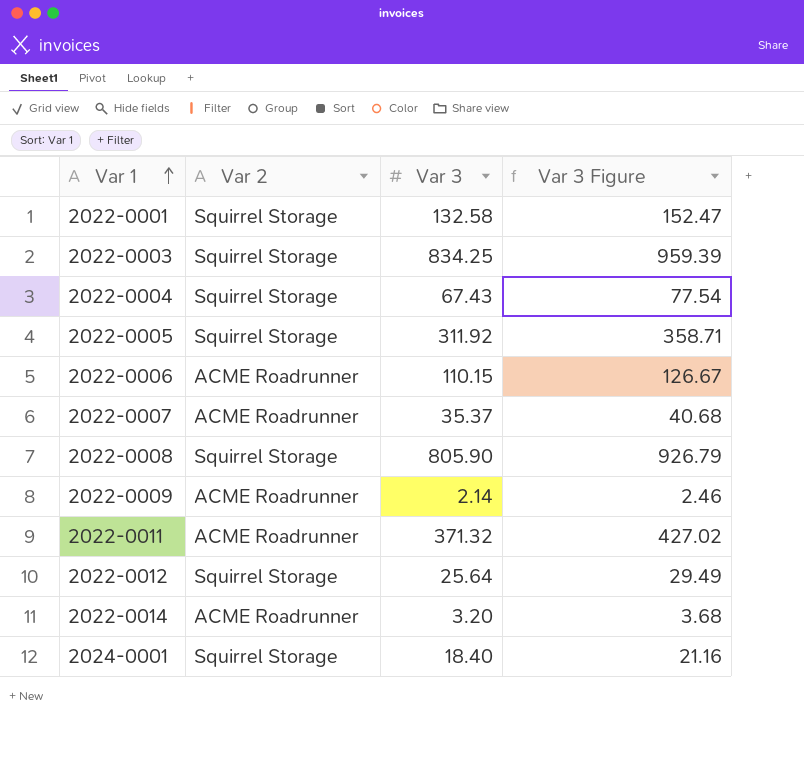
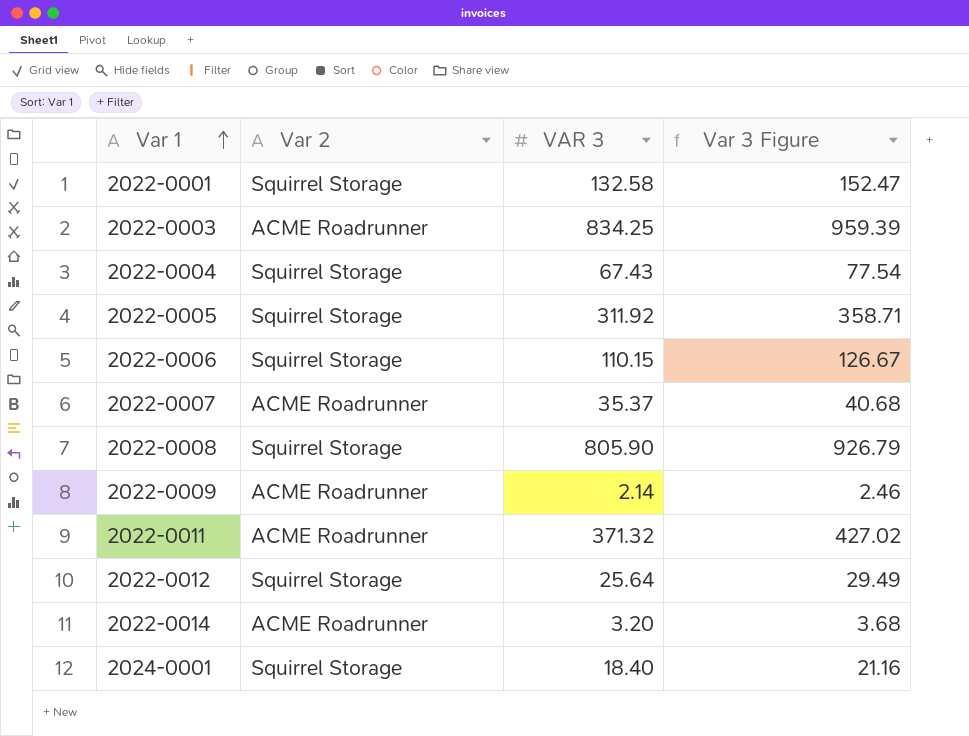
column name: Var 3 -> VAR 3
2022-0003 | Var 2: Squirrel Storage -> ACME Roadrunner
2022-0006 | Var 2: ACME Roadrunner -> Squirrel Storage

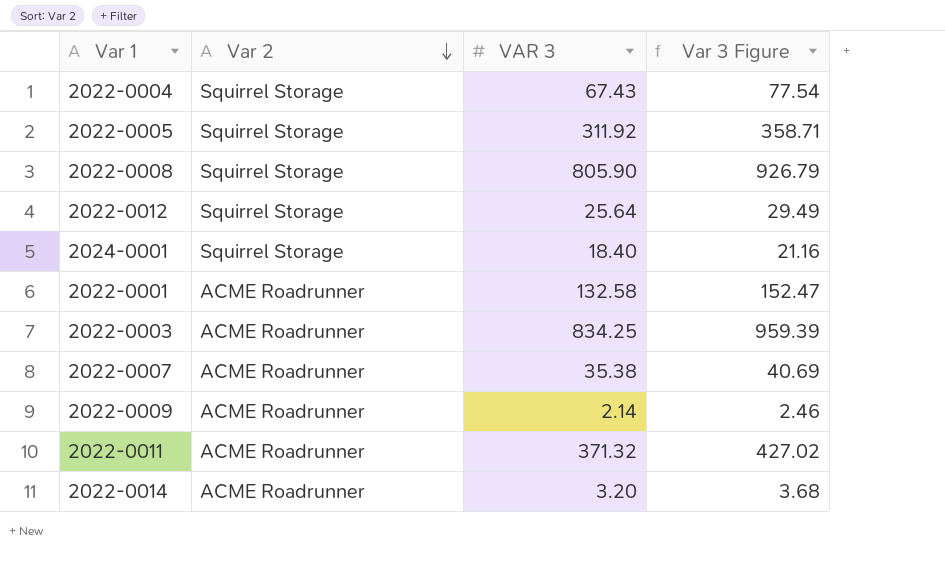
row order: Var 1 ascending -> Var 2 descending
row 2022-0006: Squirrel Storage | 110.15 | 126.67 -> none
2022-0001 | Var 2: Squirrel Storage -> ACME Roadrunner
2022-0007 | VAR 3: 35.37 -> 35.38
2022-0007 | Var 3 Figure: 40.68 -> 40.69

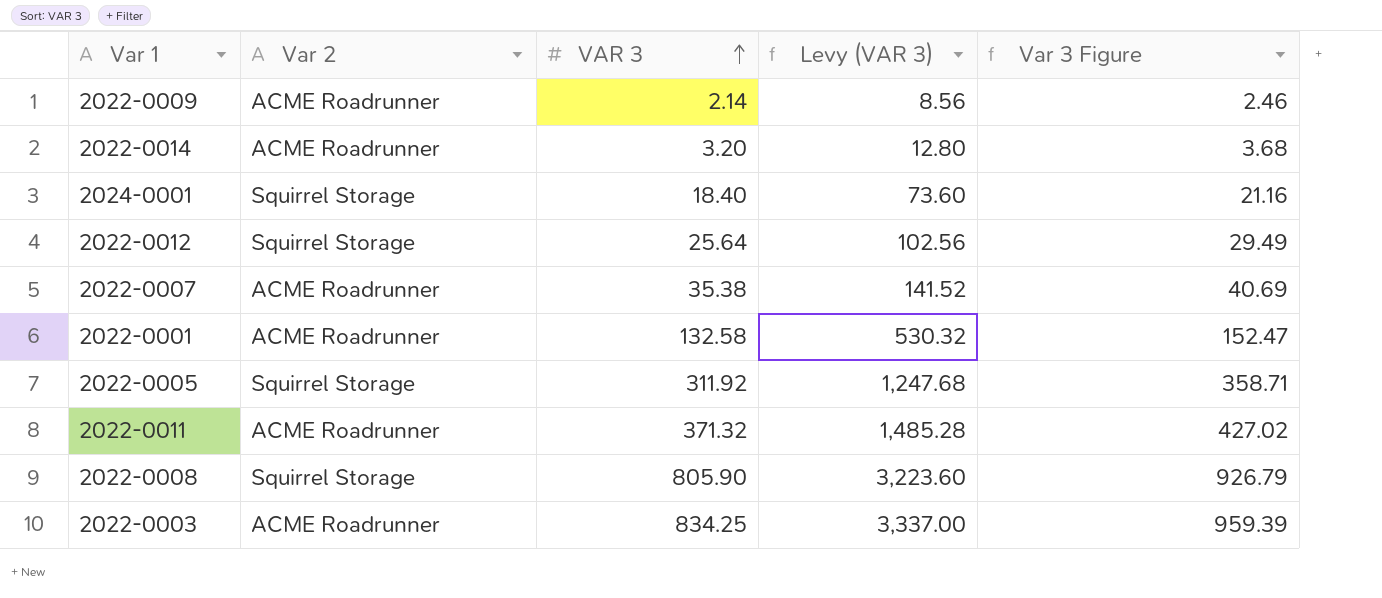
row order: Var 2 descending -> VAR 3 ascending
column Levy (VAR 3) | formula: none -> [VAR 3] * 4
row 2022-0004: Squirrel Storage | 67.43 | 77.54 -> none

